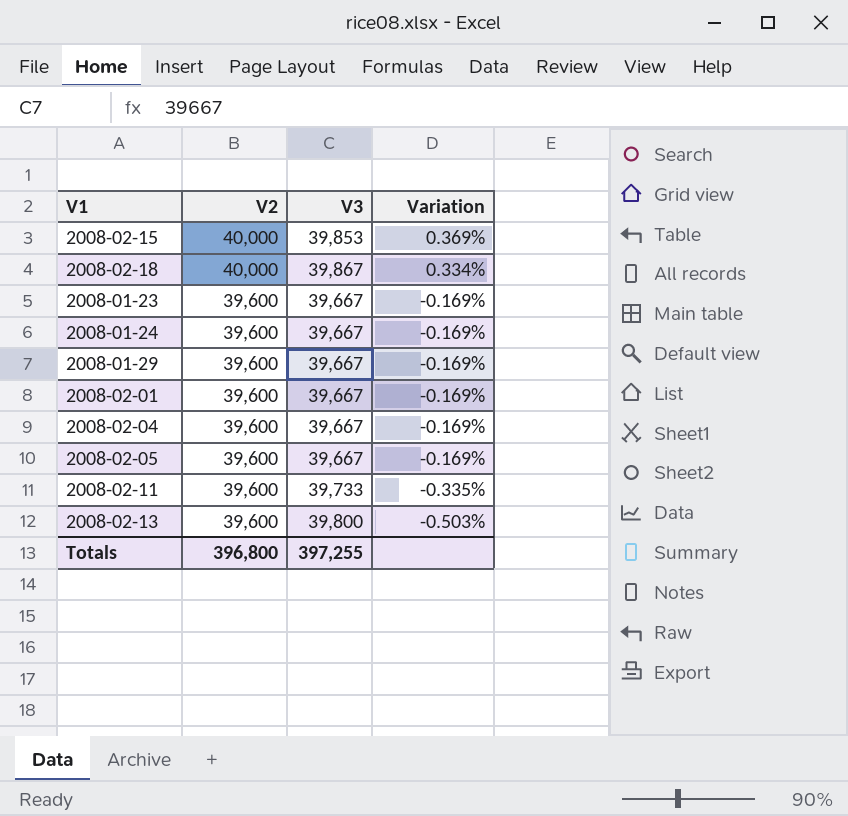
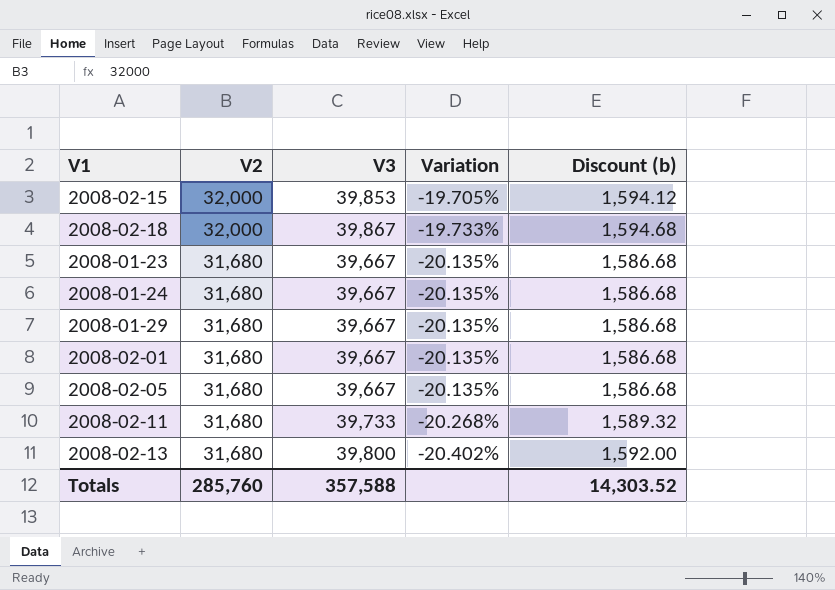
column Discount (b) | formula: none -> [V3] * 0.04
row 2008-02-04: 39,600 | 39,667 | -0.169% -> none
2008-02-15 | V2: 40,000 -> 32,000
2008-02-15 | Variation: 0.369% -> -19.705%
2008-02-18 | V2: 40,000 -> 32,000
2008-02-18 | Variation: 0.334% -> -19.733%
2008-01-23 | V2: 39,600 -> 31,680
2008-01-23 | Variation: -0.169% -> -20.135%
2008-01-24 | V2: 39,600 -> 31,680
2008-01-24 | Variation: -0.169% -> -20.135%
2008-01-29 | V2: 39,600 -> 31,680
2008-01-29 | Variation: -0.169% -> -20.135%
2008-02-01 | V2: 39,600 -> 31,680
2008-02-01 | Variation: -0.169% -> -20.135%
2008-02-05 | V2: 39,600 -> 31,680
2008-02-05 | Variation: -0.169% -> -20.135%
2008-02-11 | V2: 39,600 -> 31,680
2008-02-11 | Variation: -0.335% -> -20.268%
2008-02-13 | V2: 39,600 -> 31,680
2008-02-13 | Variation: -0.503% -> -20.402%
Totals | V2: 396,800 -> 285,760
Totals | V3: 397,255 -> 357,588

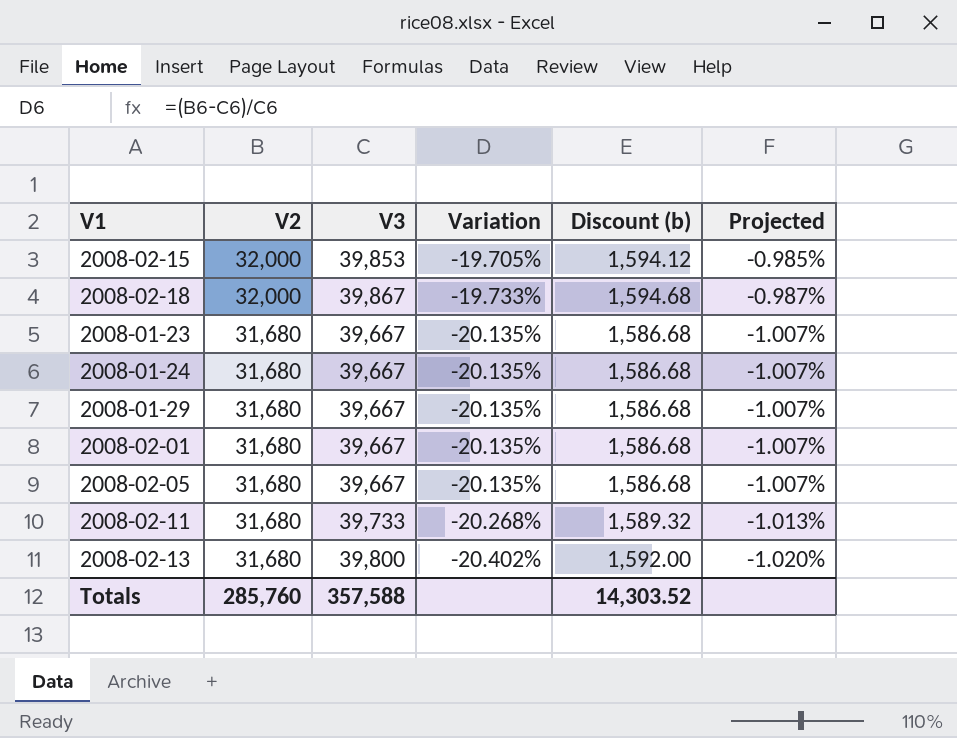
column Projected | formula: none -> [Variation] * 0.05

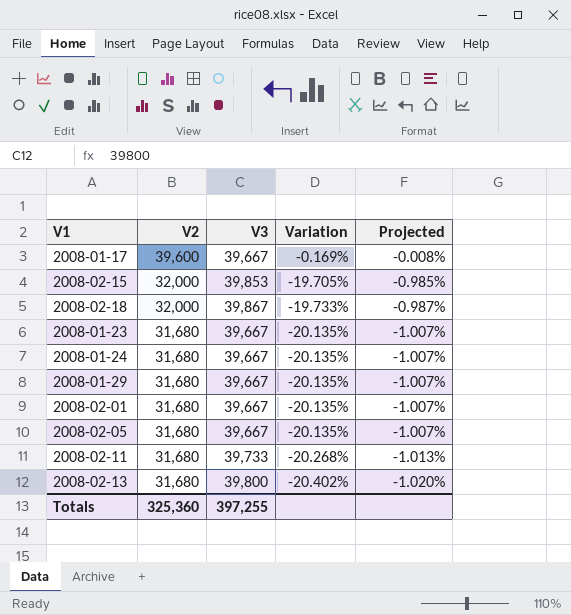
column Discount (b) | formula: [V3] * 0.04 -> none
row 2008-01-17: none -> 39,600 | 39,667 | -0.169% | -0.008%
Totals | V2: 285,760 -> 325,360
Totals | V3: 357,588 -> 397,255

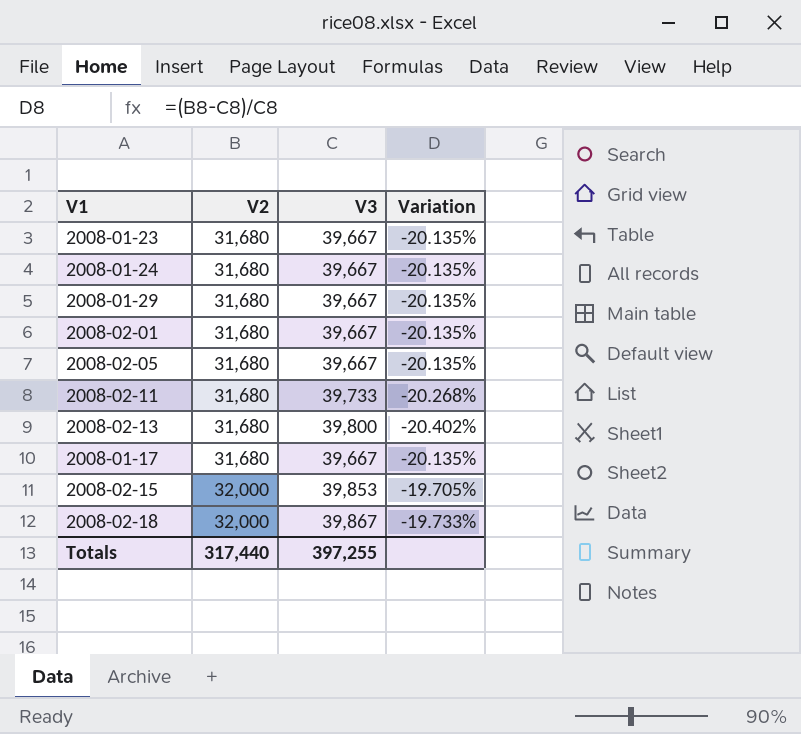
row order: V2 descending -> V2 ascending
column Projected | formula: [Variation] * 0.05 -> none
2008-01-17 | V2: 39,600 -> 31,680
2008-01-17 | Variation: -0.169% -> -20.135%
Totals | V2: 325,360 -> 317,440

